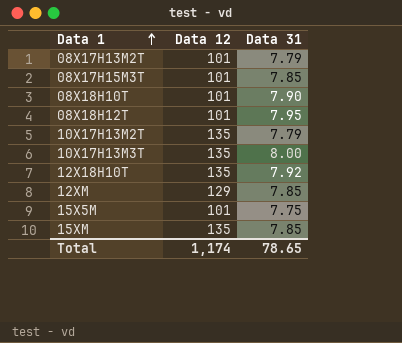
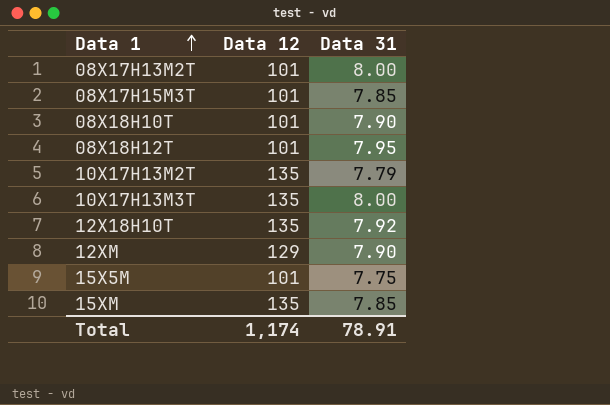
08Х17Н13М2Т | Data 31: 7.79 -> 8.00
12ХМ | Data 31: 7.85 -> 7.90
Total | Data 31: 78.65 -> 78.91

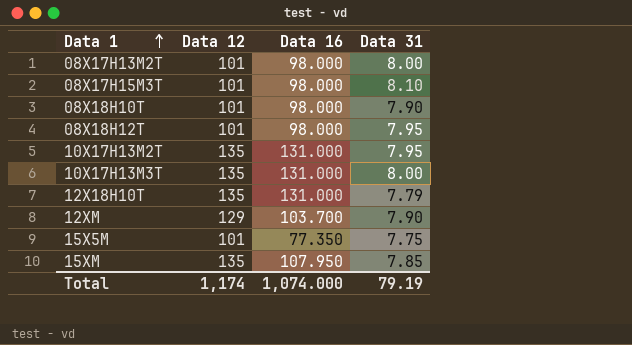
column Data 16 | position: none -> 3
08Х17Н15М3Т | Data 31: 7.85 -> 8.10
10Х17Н13М2Т | Data 31: 7.79 -> 7.95
12Х18Н10Т | Data 31: 7.92 -> 7.79
Total | Data 31: 78.91 -> 79.19

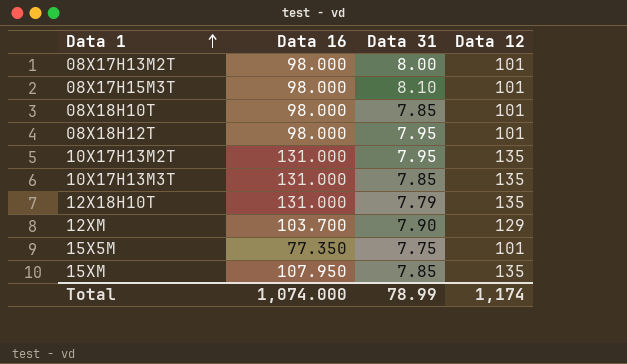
column Data 12 | position: 2 -> 4
08Х18Н10Т | Data 31: 7.90 -> 7.85
10Х17Н13М3Т | Data 31: 8.00 -> 7.85
Total | Data 31: 79.19 -> 78.99

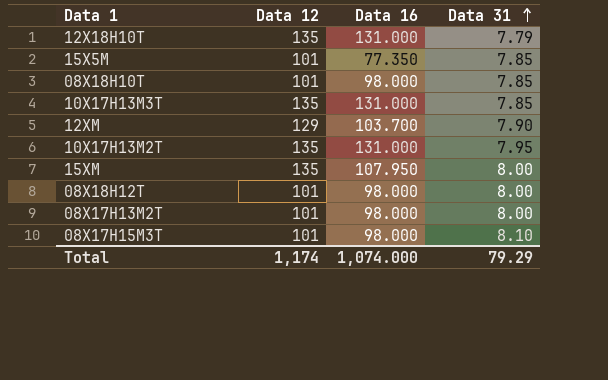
row order: Data 1 ascending -> Data 31 ascending
column Data 12 | position: 4 -> 2
15Х5М | Data 31: 7.75 -> 7.85
15ХМ | Data 31: 7.85 -> 8.00
08Х18Н12Т | Data 31: 7.95 -> 8.00
Total | Data 31: 78.99 -> 79.29

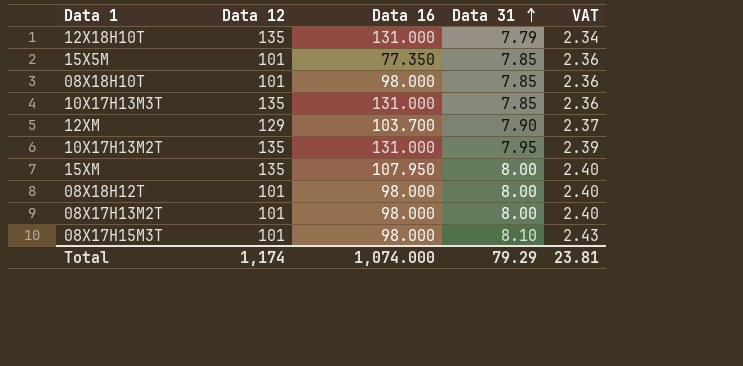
column VAT | formula: none -> [Data 31] * 0.3

